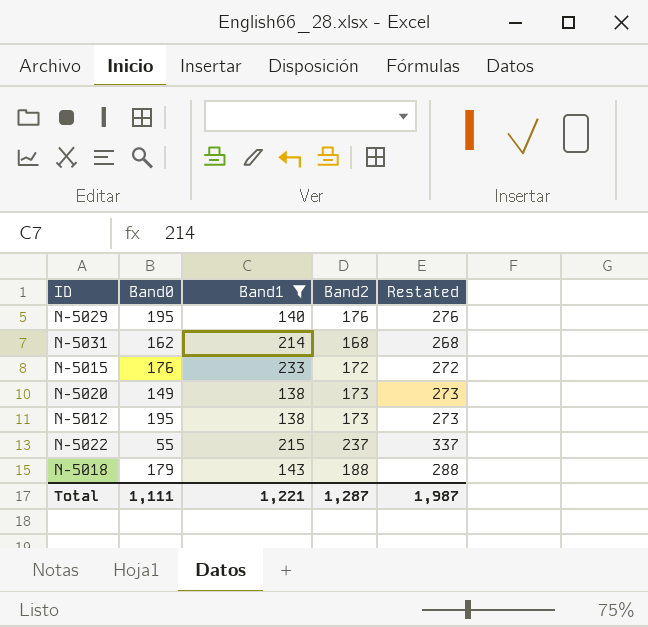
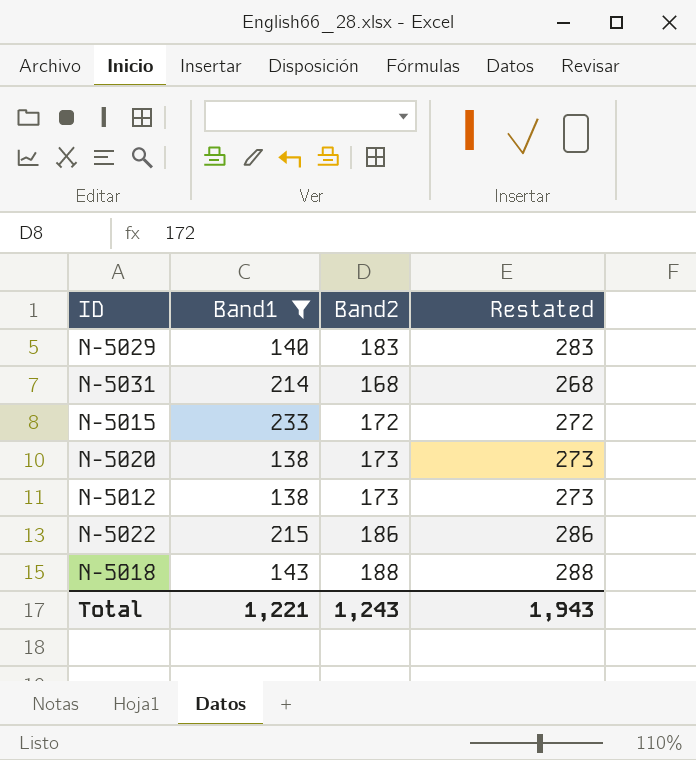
column Band0 | position: 2 -> none
N-5029 | Band2: 176 -> 183
N-5029 | Restated: 276 -> 283
N-5022 | Band2: 237 -> 186
N-5022 | Restated: 337 -> 286
Total | Band2: 1,287 -> 1,243
Total | Restated: 1,987 -> 1,943

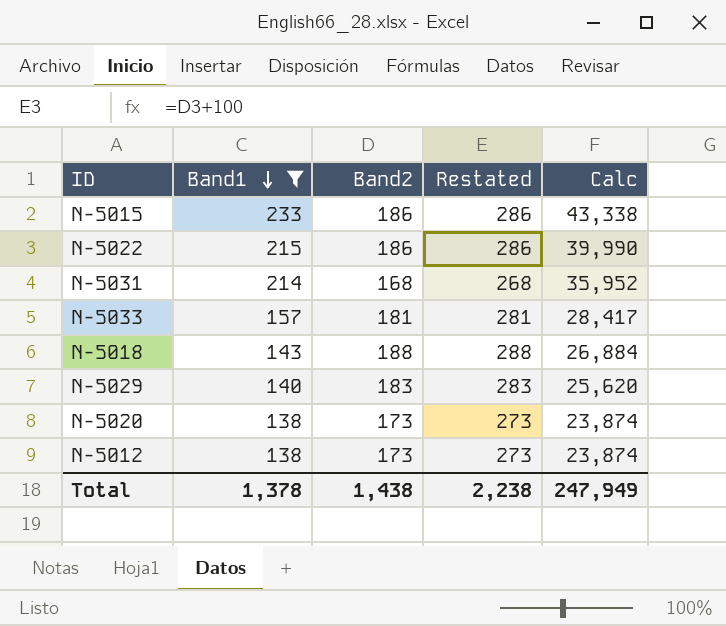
row order: none -> Band1 descending
column Calc | formula: none -> [Band1] * [Band2]
N-5015 | Band2: 172 -> 186
N-5015 | Restated: 272 -> 286
row N-5033: none -> 157 | 181 | 281 | 28,417
Total | Band1: 1,221 -> 1,378
Total | Band2: 1,243 -> 1,438
Total | Restated: 1,943 -> 2,238

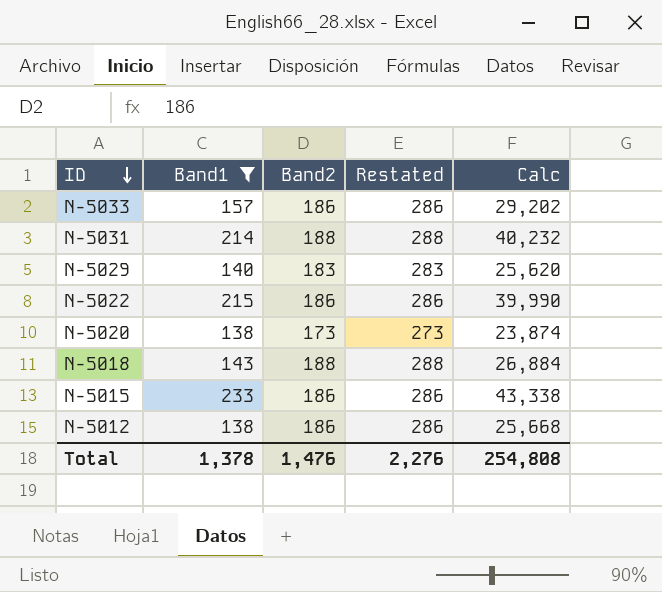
row order: Band1 descending -> ID descending
N-5033 | Band2: 181 -> 186
N-5033 | Restated: 281 -> 286
N-5033 | Calc: 28,417 -> 29,202
N-5031 | Band2: 168 -> 188
N-5031 | Restated: 268 -> 288
N-5031 | Calc: 35,952 -> 40,232
N-5012 | Band2: 173 -> 186
N-5012 | Restated: 273 -> 286
N-5012 | Calc: 23,874 -> 25,668
Total | Band2: 1,438 -> 1,476
Total | Restated: 2,238 -> 2,276
Total | Calc: 247,949 -> 254,808

